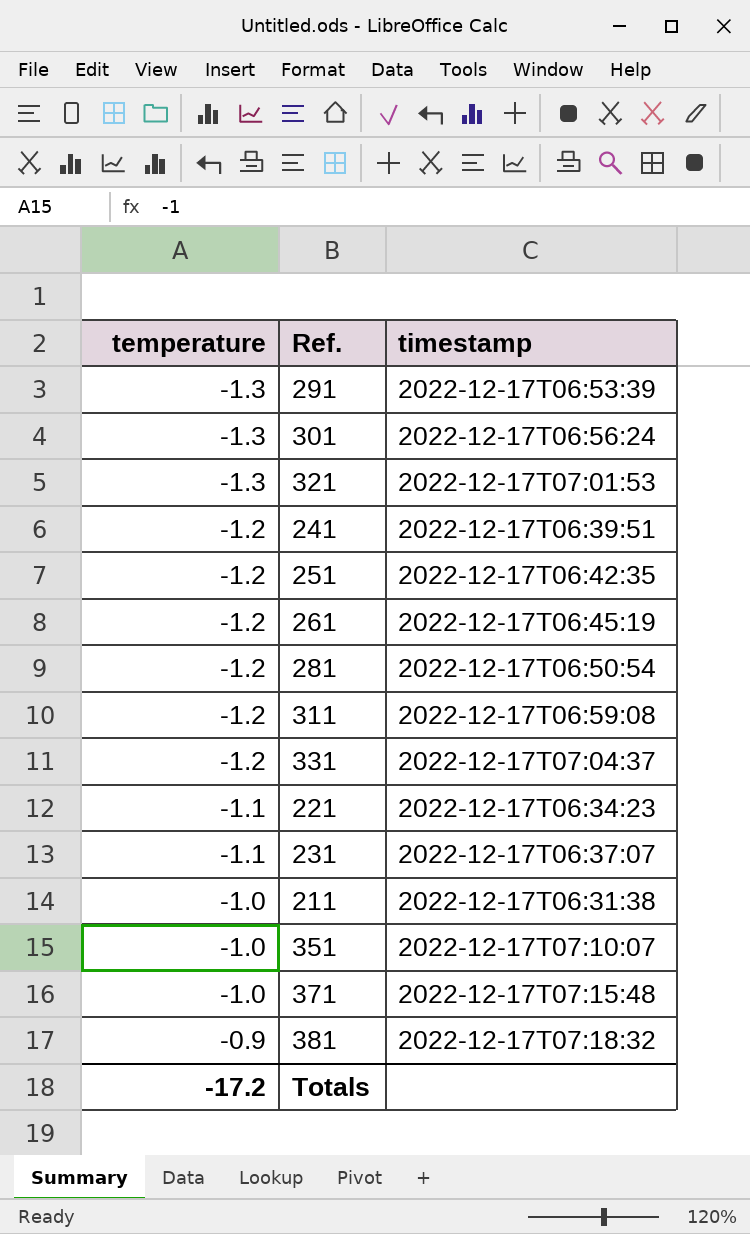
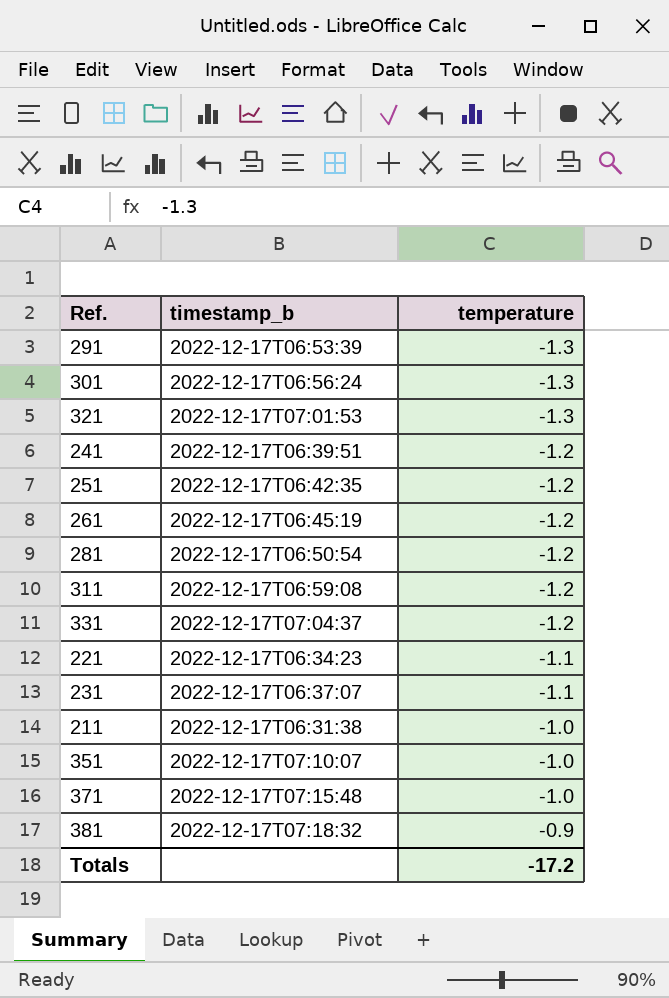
column name: timestamp -> timestamp_b
column temperature | position: 1 -> 3

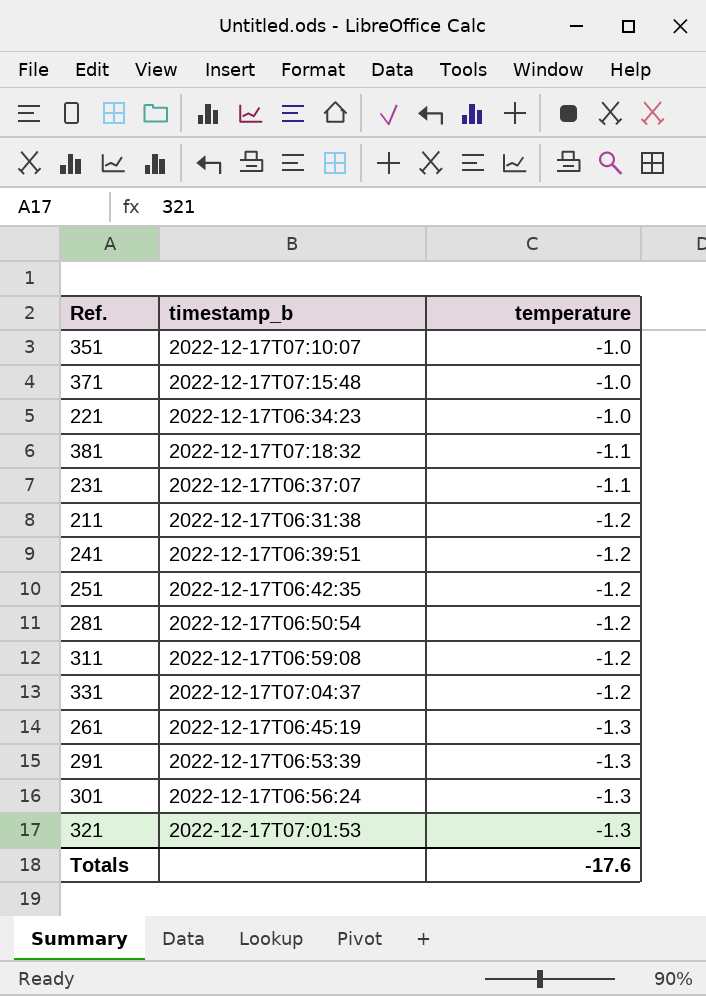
row order: temperature ascending -> temperature descending
221 | temperature: -1.1 -> -1.0
381 | temperature: -0.9 -> -1.1
211 | temperature: -1.0 -> -1.2
261 | temperature: -1.2 -> -1.3
Totals | temperature: -17.2 -> -17.6

